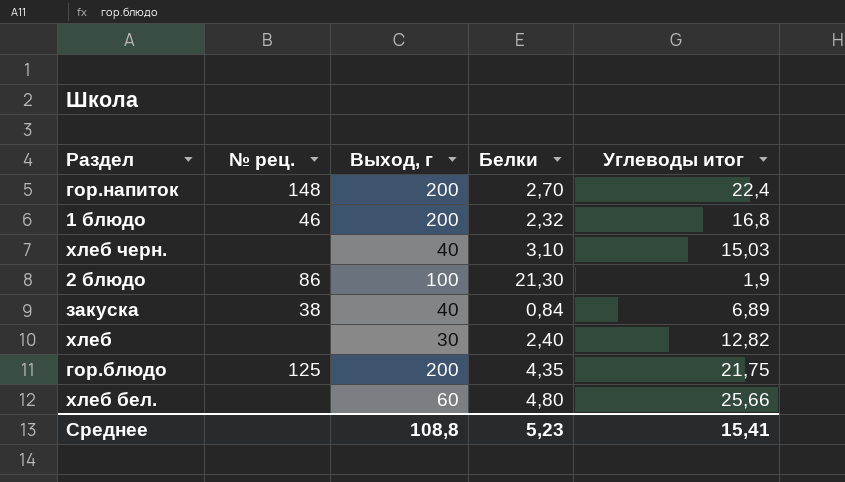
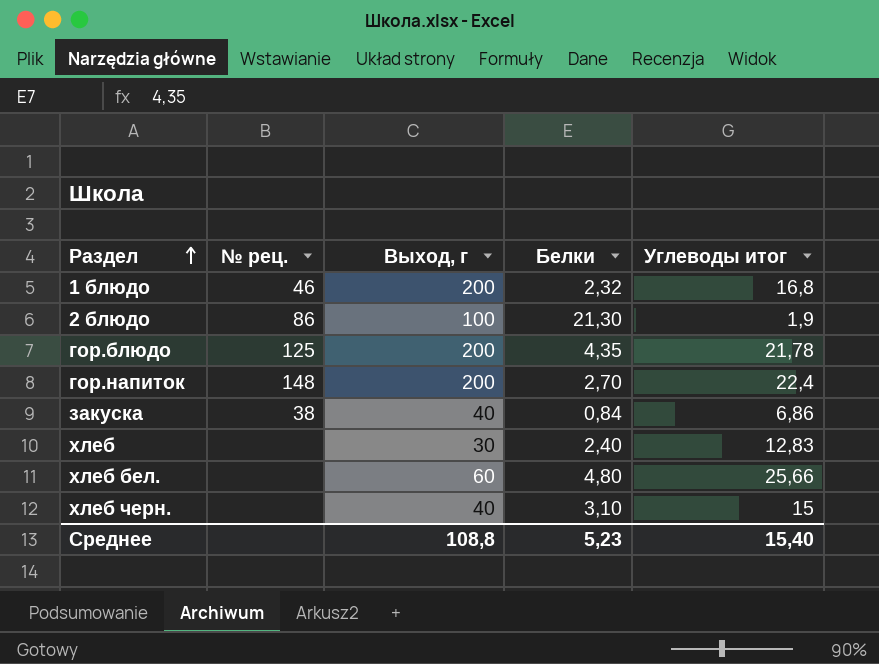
row order: none -> Раздел ascending
гор.блюдо | Углеводы итог: 21,75 -> 21,78
закуска | Углеводы итог: 6,89 -> 6,86
хлеб | Углеводы итог: 12,82 -> 12,83
хлеб черн. | Углеводы итог: 15,03 -> 15
Среднее | Углеводы итог: 15,41 -> 15,40

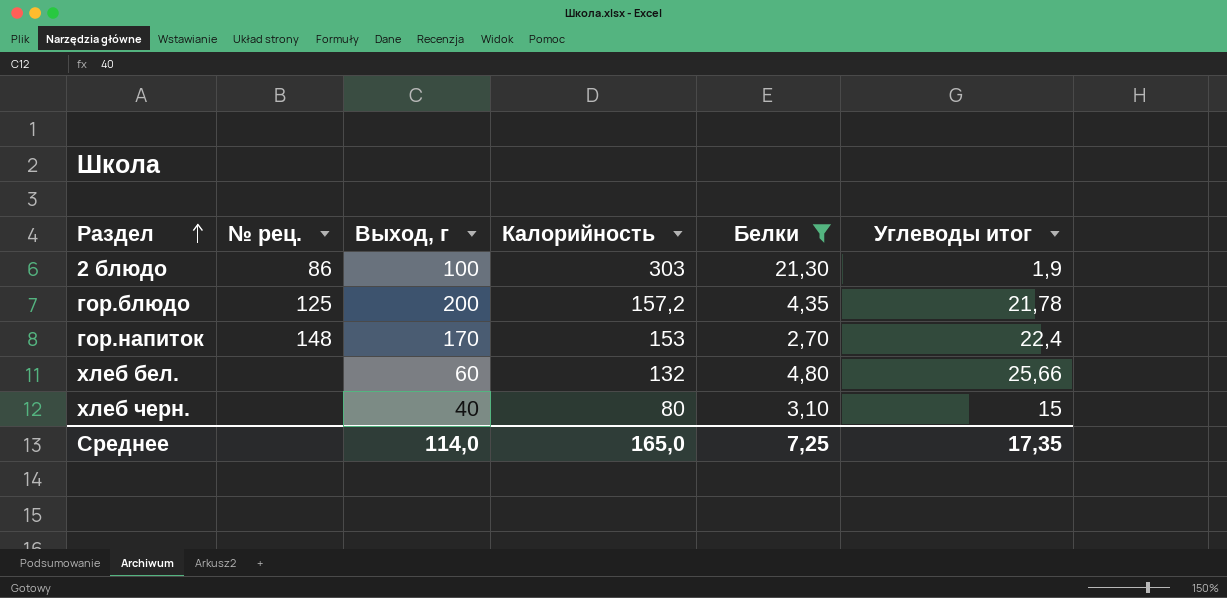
filter: none -> Белки >= 2,70
column Калорийность | position: none -> 4
гор.напиток | Выход, г: 200 -> 170
Среднее | Выход, г: 108,8 -> 114,0
Среднее | Белки: 5,23 -> 7,25
Среднее | Углеводы итог: 15,40 -> 17,35

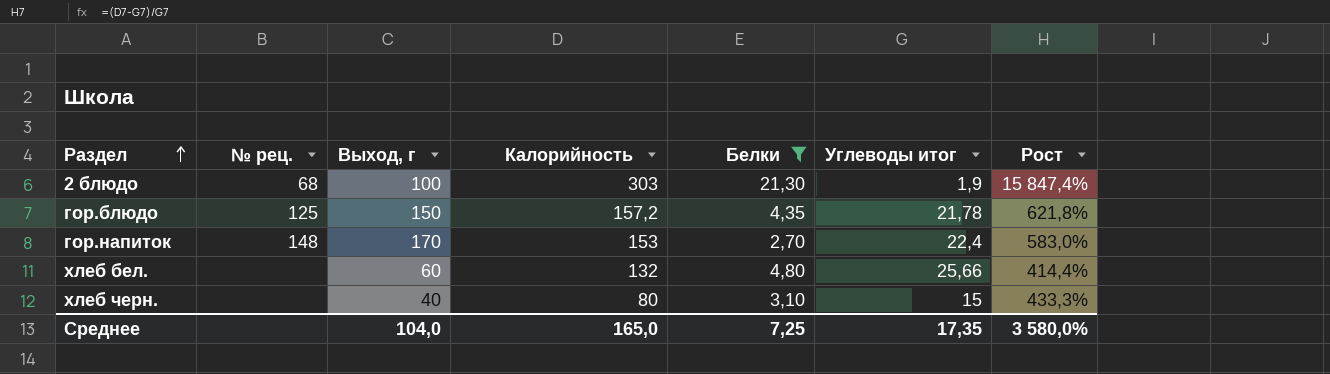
column Рост | formula: none -> ([Калорийность] - [Углеводы итог]) / [Углеводы итог]
2 блюдо | № рец.: 86 -> 68
гор.блюдо | Выход, г: 200 -> 150
Среднее | Выход, г: 114,0 -> 104,0

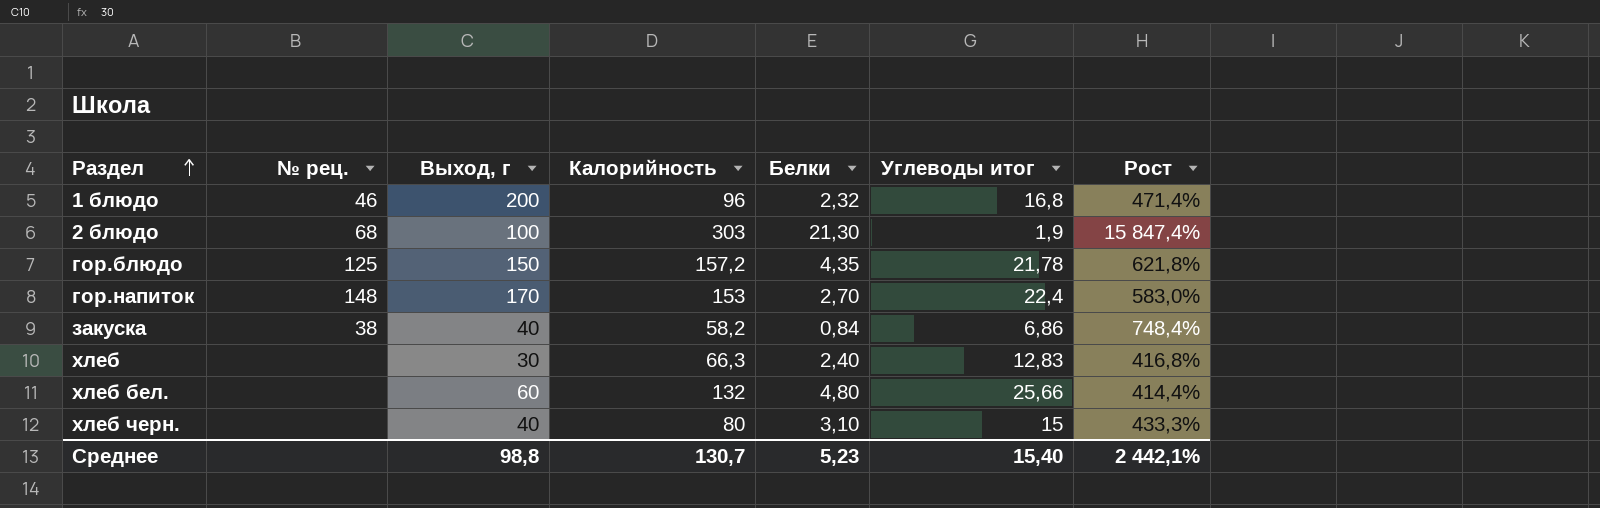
filter: Белки >= 2,70 -> none
Среднее | Выход, г: 104,0 -> 98,8
Среднее | Калорийность: 165,0 -> 130,7
Среднее | Белки: 7,25 -> 5,23
Среднее | Углеводы итог: 17,35 -> 15,40
Среднее | Рост: 3 580,0% -> 2 442,1%

